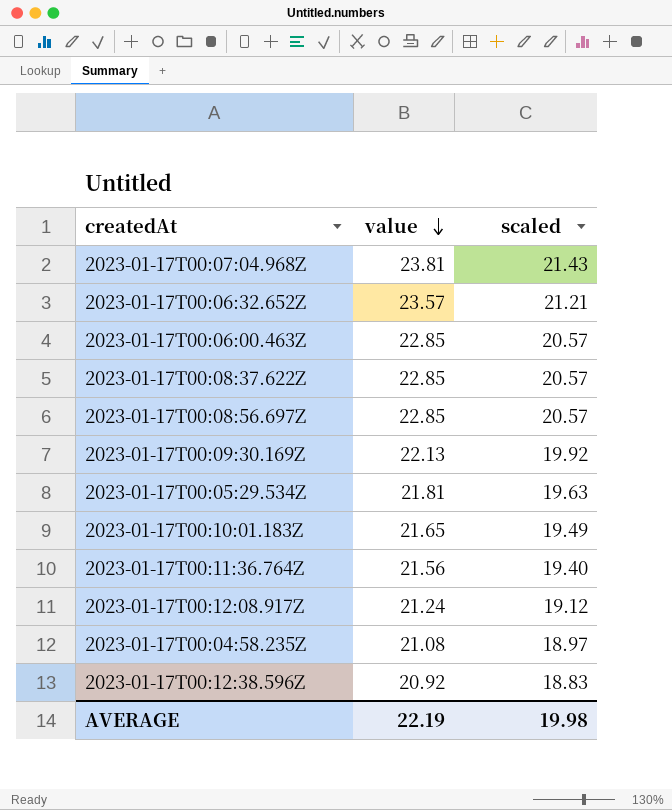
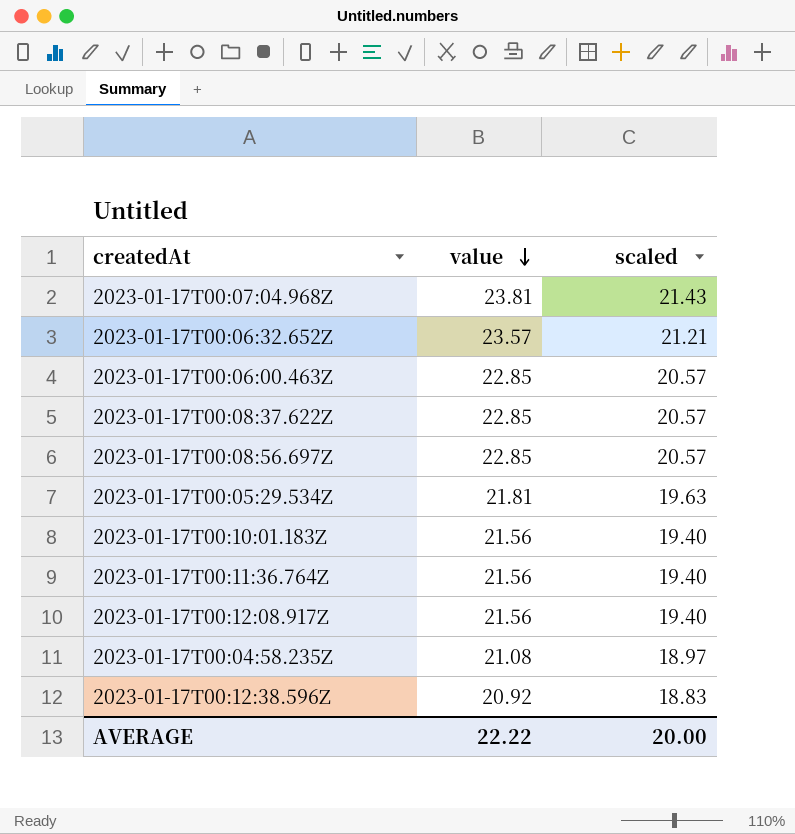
row 2023-01-17T00:09:30.169Z: 22.13 | 19.92 -> none
2023-01-17T00:10:01.183Z | value: 21.65 -> 21.56
2023-01-17T00:10:01.183Z | scaled: 19.49 -> 19.40
2023-01-17T00:12:08.917Z | value: 21.24 -> 21.56
2023-01-17T00:12:08.917Z | scaled: 19.12 -> 19.40
AVERAGE | value: 22.19 -> 22.22
AVERAGE | scaled: 19.98 -> 20.00

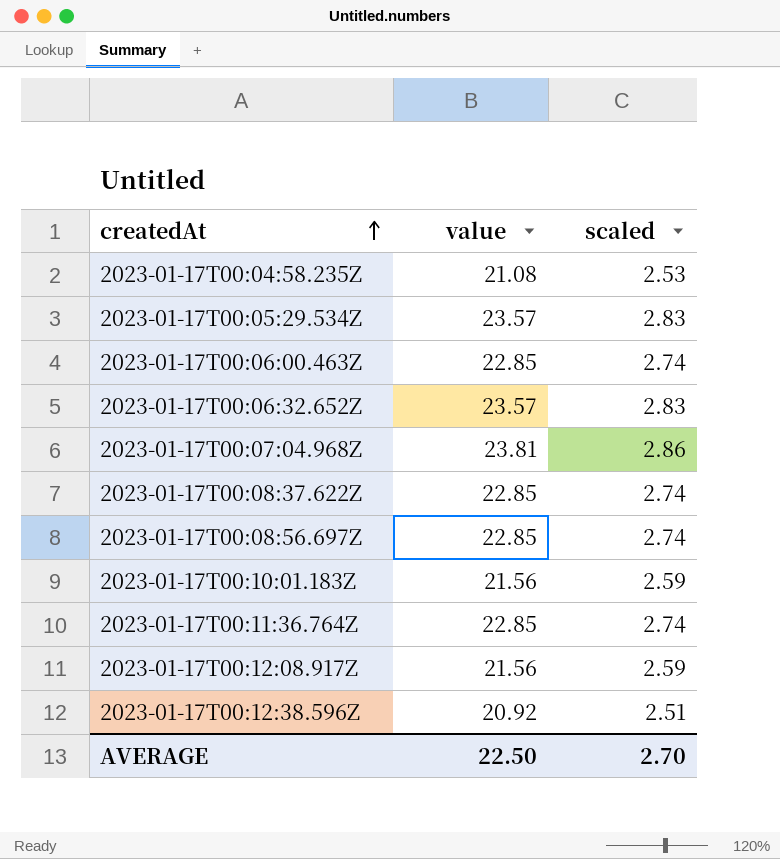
row order: value descending -> createdAt ascending
column scaled | formula: [value] * 0.9 -> [value] * 0.12
2023-01-17T00:05:29.534Z | value: 21.81 -> 23.57
2023-01-17T00:11:36.764Z | value: 21.56 -> 22.85
AVERAGE | value: 22.22 -> 22.50
AVERAGE | scaled: 20.00 -> 2.70

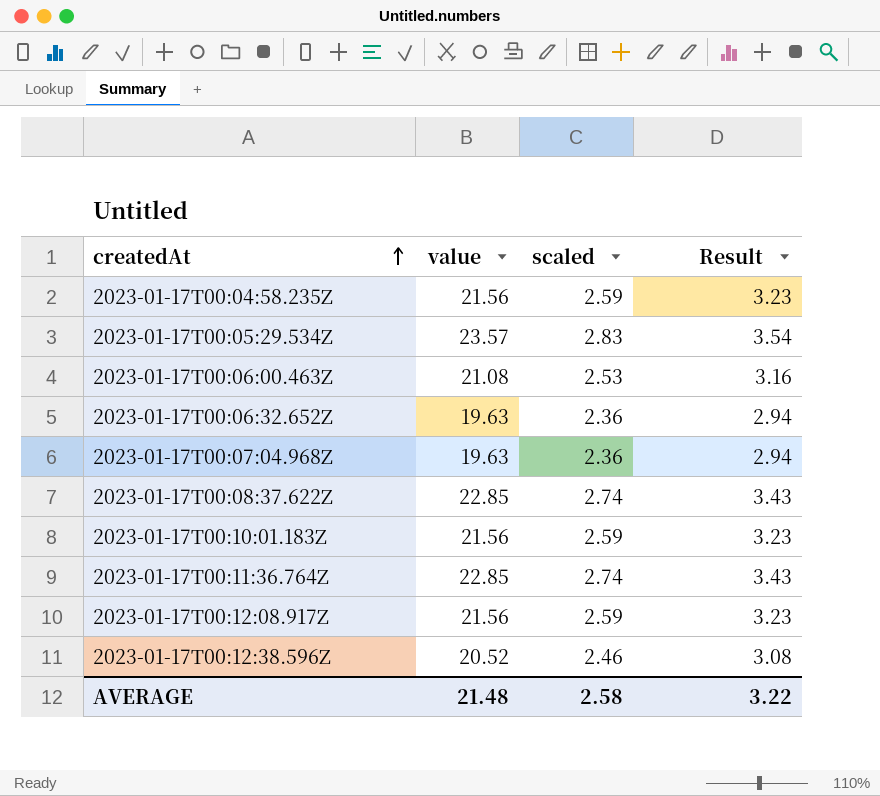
column Result | formula: none -> [value] * 0.15
row 2023-01-17T00:08:56.697Z: 22.85 | 2.74 -> none
2023-01-17T00:04:58.235Z | value: 21.08 -> 21.56
2023-01-17T00:04:58.235Z | scaled: 2.53 -> 2.59
2023-01-17T00:06:00.463Z | value: 22.85 -> 21.08
2023-01-17T00:06:00.463Z | scaled: 2.74 -> 2.53
2023-01-17T00:06:32.652Z | value: 23.57 -> 19.63
2023-01-17T00:06:32.652Z | scaled: 2.83 -> 2.36
2023-01-17T00:07:04.968Z | value: 23.81 -> 19.63
2023-01-17T00:07:04.968Z | scaled: 2.86 -> 2.36
2023-01-17T00:12:38.596Z | value: 20.92 -> 20.52
2023-01-17T00:12:38.596Z | scaled: 2.51 -> 2.46
AVERAGE | value: 22.50 -> 21.48
AVERAGE | scaled: 2.70 -> 2.58

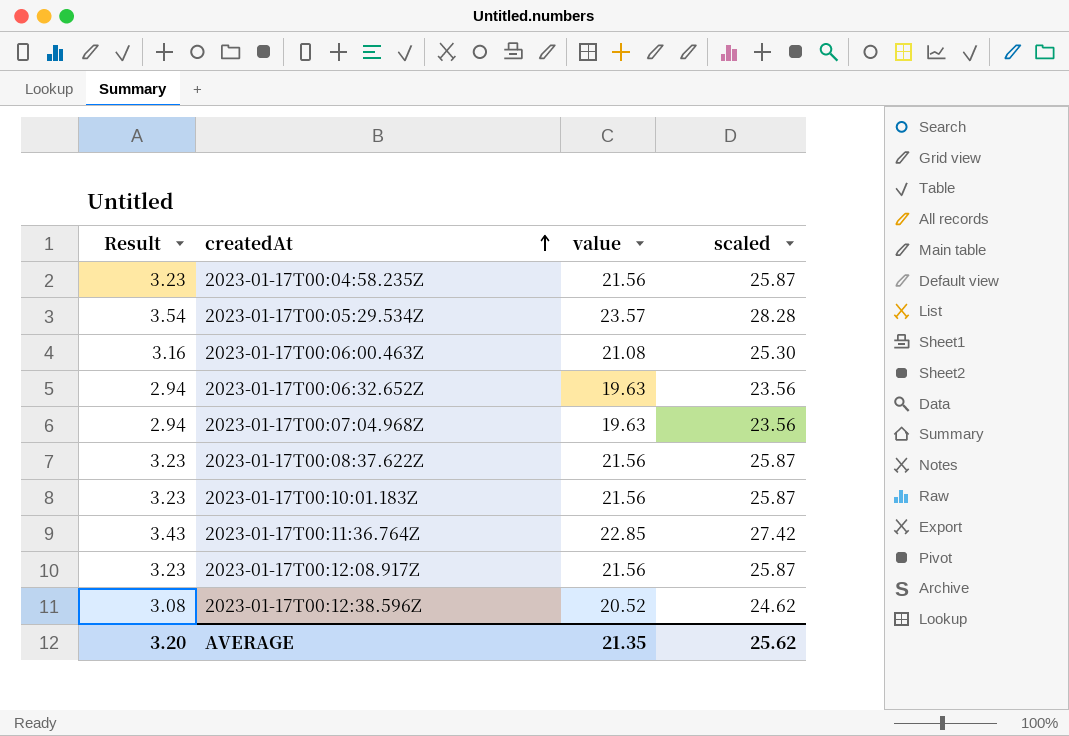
column Result | position: 4 -> 1
column scaled | formula: [value] * 0.12 -> [value] * 1.2
2023-01-17T00:08:37.622Z | Result: 3.43 -> 3.23
2023-01-17T00:08:37.622Z | value: 22.85 -> 21.56
AVERAGE | Result: 3.22 -> 3.20
AVERAGE | value: 21.48 -> 21.35
AVERAGE | scaled: 2.58 -> 25.62

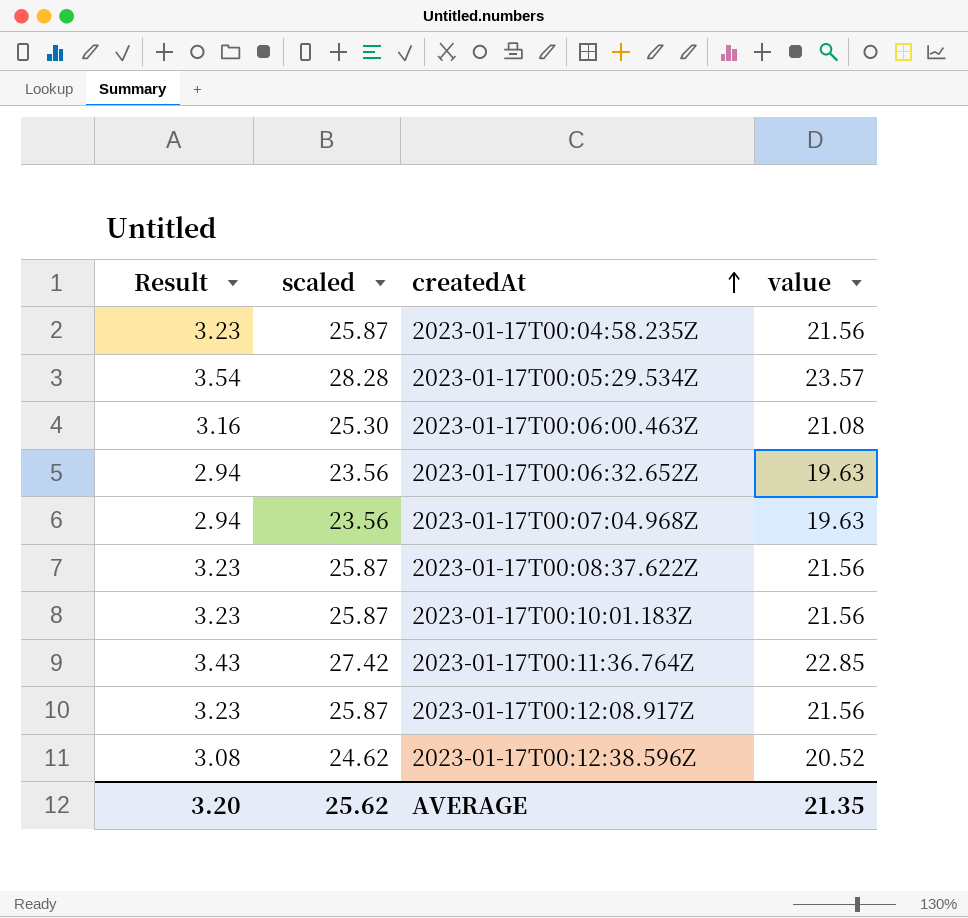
column scaled | position: 4 -> 2

